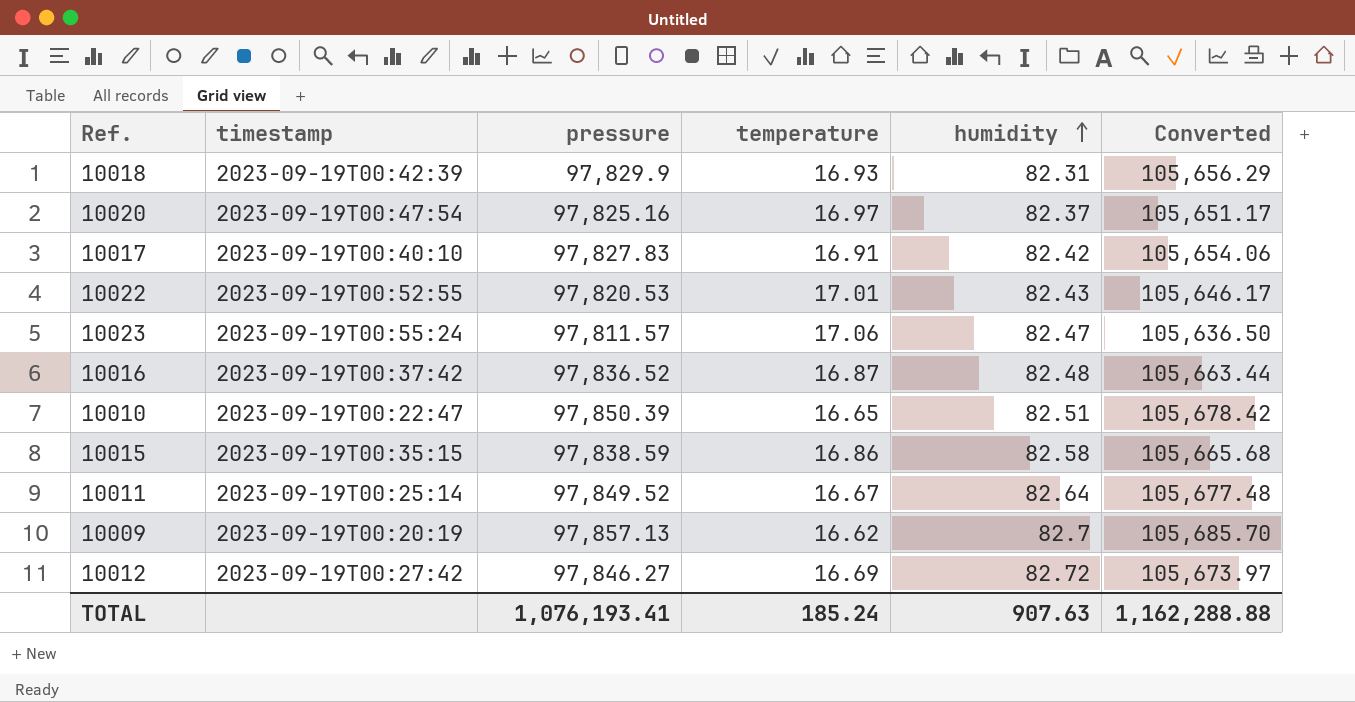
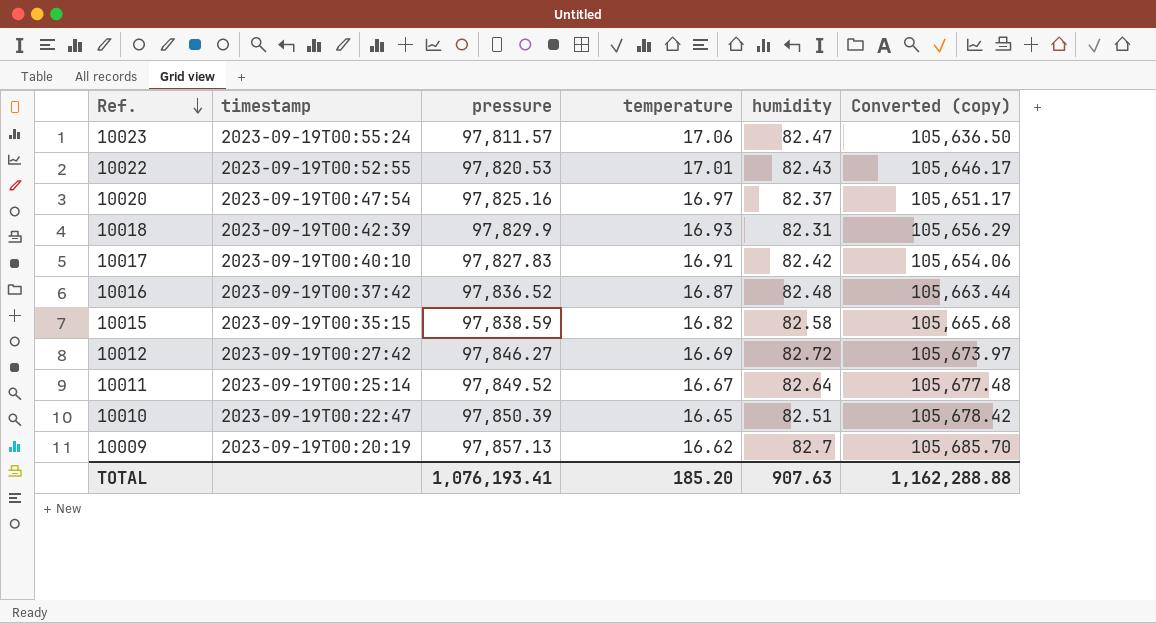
row order: humidity ascending -> Ref. descending
column name: Converted -> Converted (copy)
10015 | temperature: 16.86 -> 16.82
TOTAL | temperature: 185.24 -> 185.20

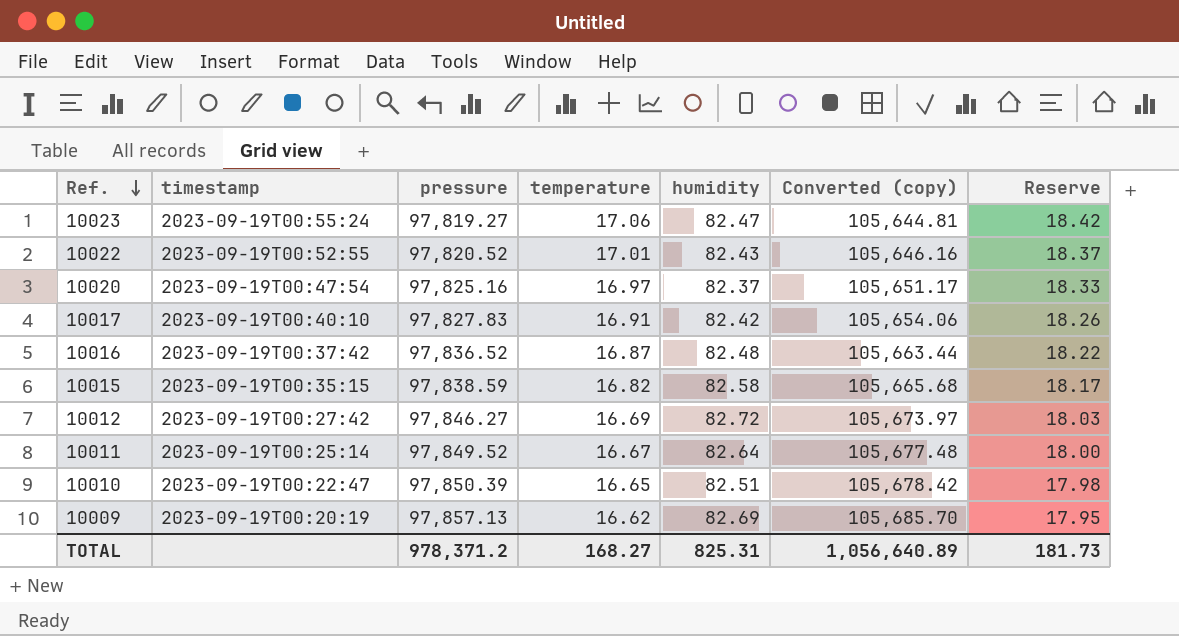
column Reserve | formula: none -> [temperature] * 1.08
row 10018: 2023-09-19T00:42:39 | 97,829.9 | 16.93 | 82.31 | 105,656.29 -> none
10023 | pressure: 97,811.57 -> 97,819.27
10023 | Converted (copy): 105,636.50 -> 105,644.81
10022 | pressure: 97,820.53 -> 97,820.52
10022 | Converted (copy): 105,646.17 -> 105,646.16
10009 | humidity: 82.7 -> 82.69
TOTAL | pressure: 1,076,193.41 -> 978,371.2
TOTAL | temperature: 185.20 -> 168.27
TOTAL | humidity: 907.63 -> 825.31
TOTAL | Converted (copy): 1,162,288.88 -> 1,056,640.89

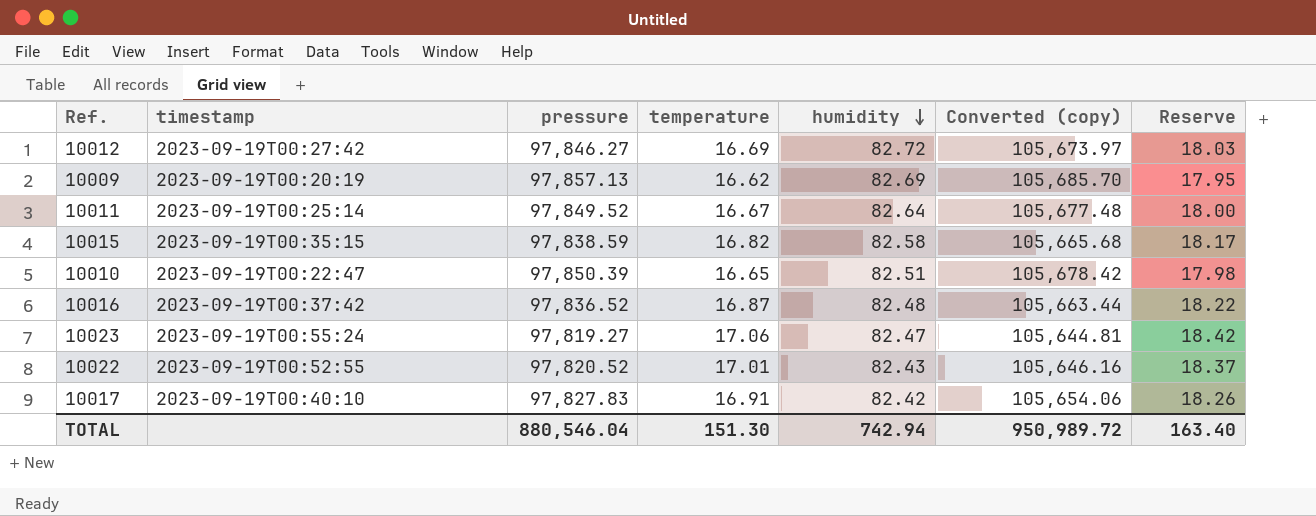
row order: Ref. descending -> humidity descending
row 10020: 2023-09-19T00:47:54 | 97,825.16 | 16.97 | 82.37 | 105,651.17 | 18.33 -> none
TOTAL | pressure: 978,371.2 -> 880,546.04
TOTAL | temperature: 168.27 -> 151.30
TOTAL | humidity: 825.31 -> 742.94
TOTAL | Converted (copy): 1,056,640.89 -> 950,989.72
TOTAL | Reserve: 181.73 -> 163.40

